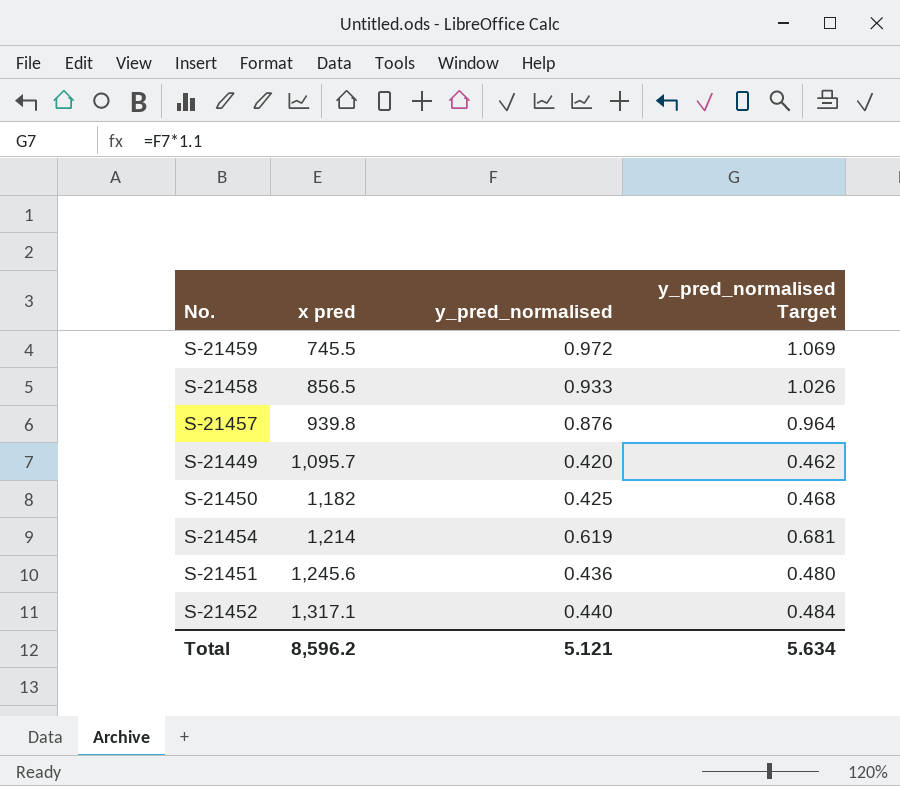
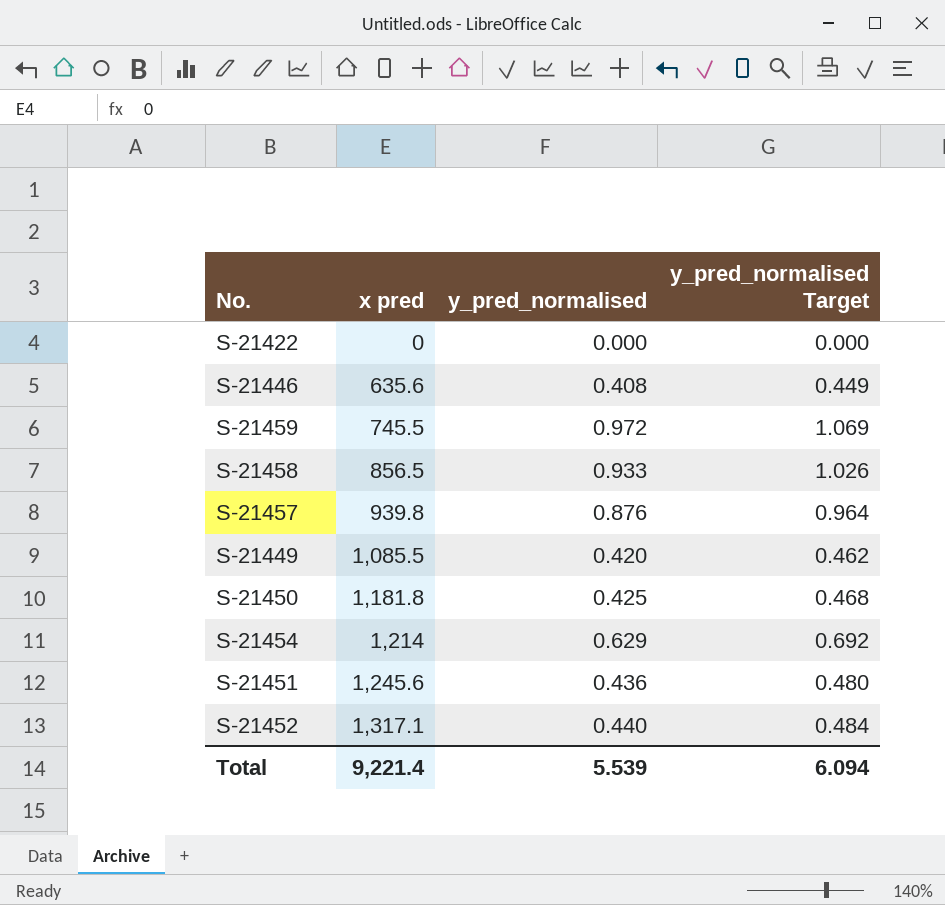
row S-21422: none -> 0 | 0.000 | 0.000
row S-21446: none -> 635.6 | 0.408 | 0.449
S-21449 | x pred: 1,095.7 -> 1,085.5
S-21450 | x pred: 1,182 -> 1,181.8
S-21454 | y_pred_normalised: 0.619 -> 0.629
S-21454 | y_pred_normalised Target: 0.681 -> 0.692
Total | x pred: 8,596.2 -> 9,221.4
Total | y_pred_normalised: 5.121 -> 5.539
Total | y_pred_normalised Target: 5.634 -> 6.094

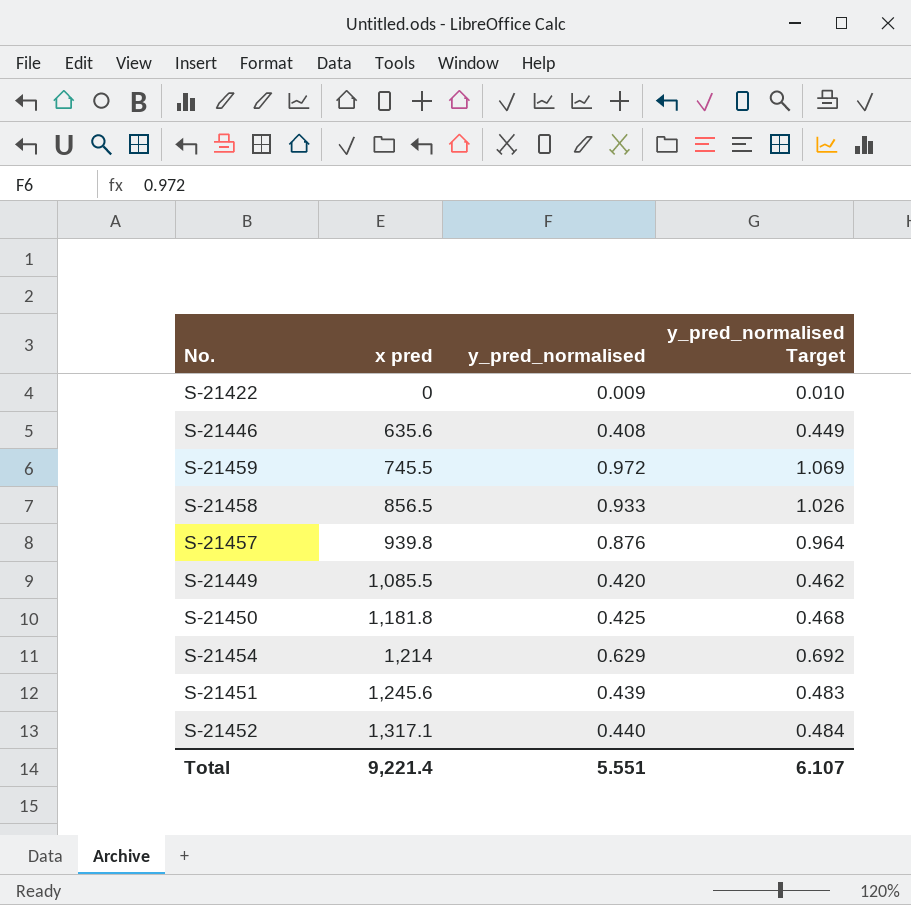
S-21422 | y_pred_normalised: 0.000 -> 0.009
S-21422 | y_pred_normalised Target: 0.000 -> 0.010
S-21451 | y_pred_normalised: 0.436 -> 0.439
S-21451 | y_pred_normalised Target: 0.480 -> 0.483
Total | y_pred_normalised: 5.539 -> 5.551
Total | y_pred_normalised Target: 6.094 -> 6.107

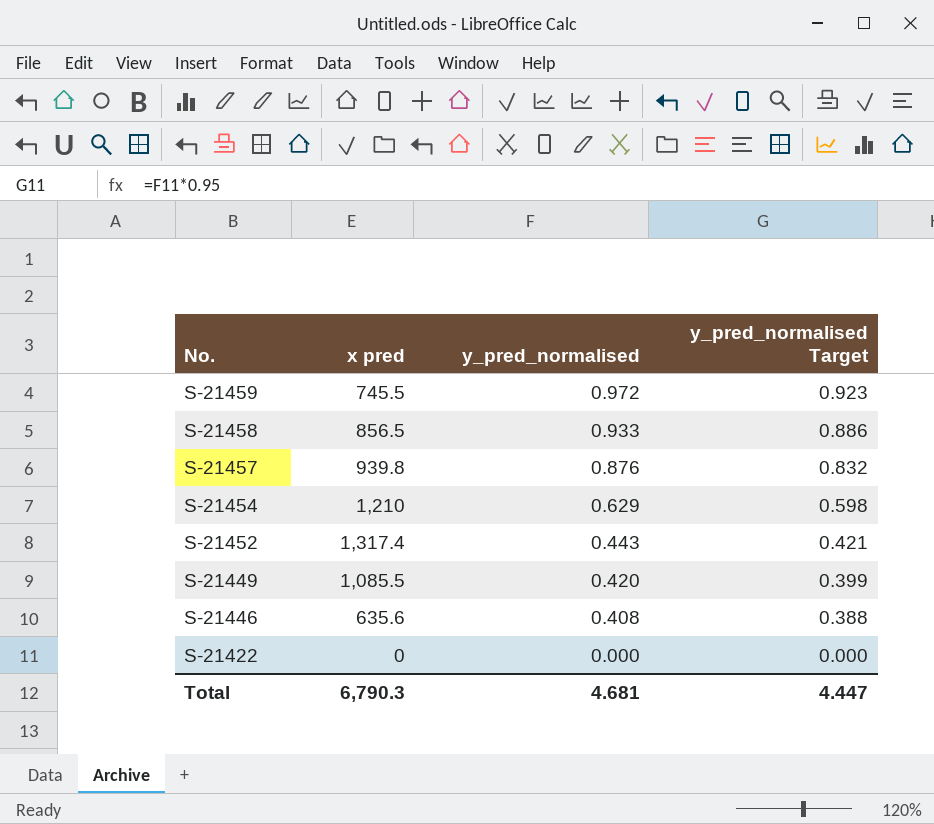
row order: x pred ascending -> No. descending
column y_pred_normalised Target | formula: [y_pred_normalised] * 1.1 -> [y_pred_normalised] * 0.95
row S-21450: 1,181.8 | 0.425 | 0.468 -> none
row S-21451: 1,245.6 | 0.439 | 0.483 -> none
S-21454 | x pred: 1,214 -> 1,210
S-21452 | x pred: 1,317.1 -> 1,317.4
S-21452 | y_pred_normalised: 0.440 -> 0.443
S-21422 | y_pred_normalised: 0.009 -> 0.000
Total | x pred: 9,221.4 -> 6,790.3
Total | y_pred_normalised: 5.551 -> 4.681
Total | y_pred_normalised Target: 6.107 -> 4.447

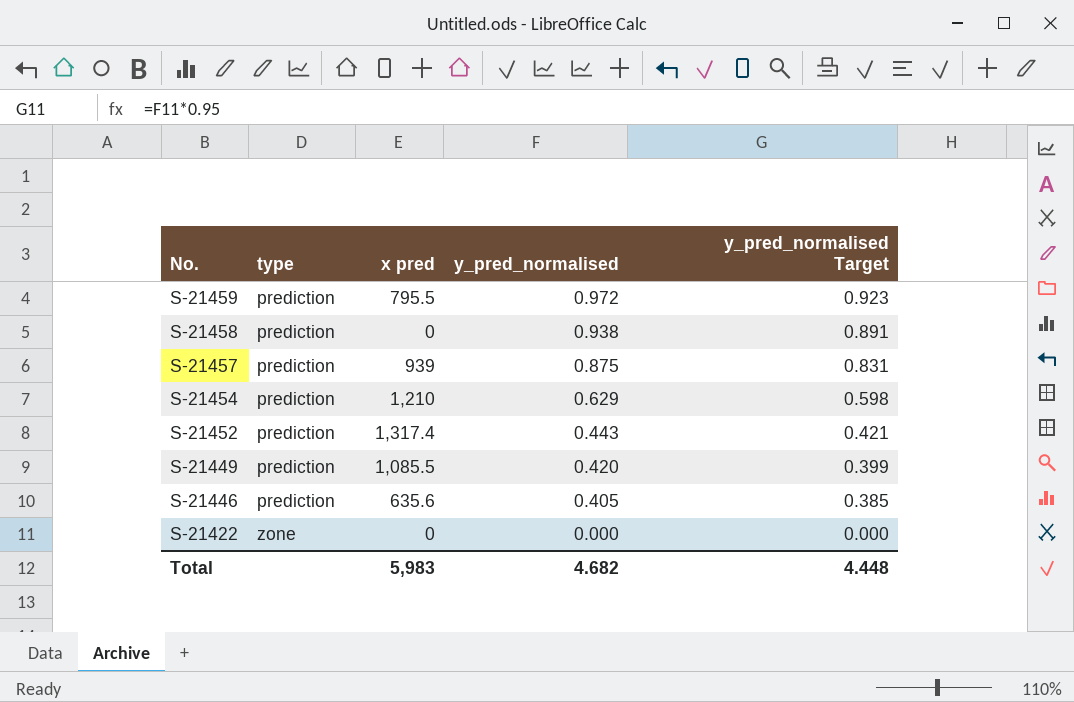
column type | position: none -> 2
S-21459 | x pred: 745.5 -> 795.5
S-21458 | x pred: 856.5 -> 0
S-21458 | y_pred_normalised: 0.933 -> 0.938
S-21458 | y_pred_normalised Target: 0.886 -> 0.891
S-21457 | x pred: 939.8 -> 939
S-21457 | y_pred_normalised: 0.876 -> 0.875
S-21457 | y_pred_normalised Target: 0.832 -> 0.831
S-21446 | y_pred_normalised: 0.408 -> 0.405
S-21446 | y_pred_normalised Target: 0.388 -> 0.385
Total | x pred: 6,790.3 -> 5,983
Total | y_pred_normalised: 4.681 -> 4.682
Total | y_pred_normalised Target: 4.447 -> 4.448

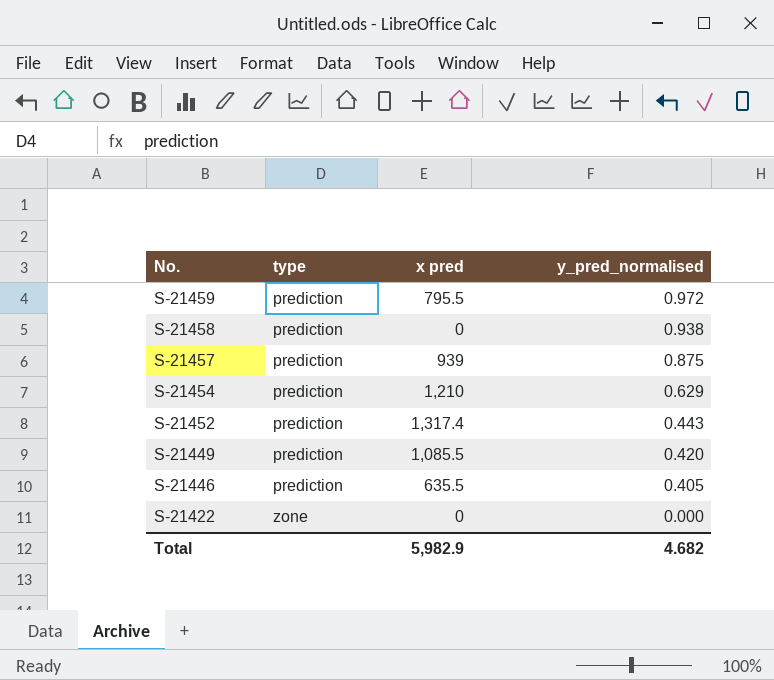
column y_pred_normalised Target | formula: [y_pred_normalised] * 0.95 -> none
S-21446 | x pred: 635.6 -> 635.5
Total | x pred: 5,983 -> 5,982.9

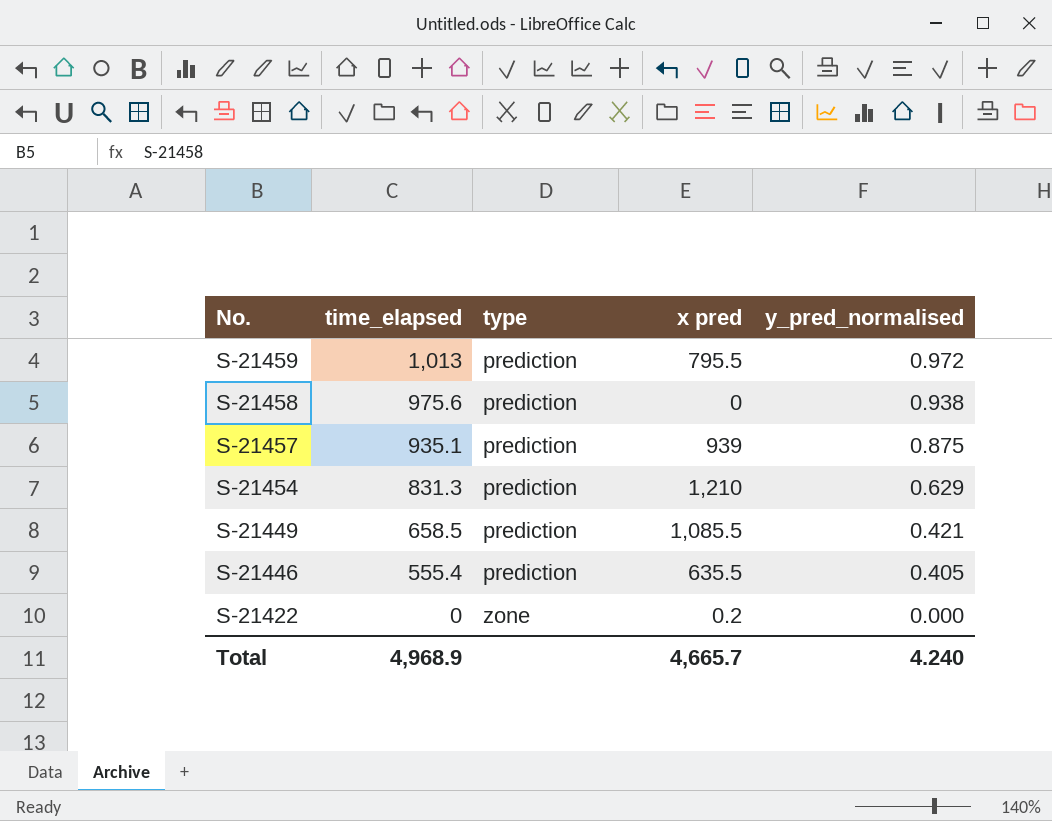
column time_elapsed | position: none -> 2
row S-21452: prediction | 1,317.4 | 0.443 -> none
S-21449 | y_pred_normalised: 0.420 -> 0.421
S-21422 | x pred: 0 -> 0.2
Total | x pred: 5,982.9 -> 4,665.7
Total | y_pred_normalised: 4.682 -> 4.240

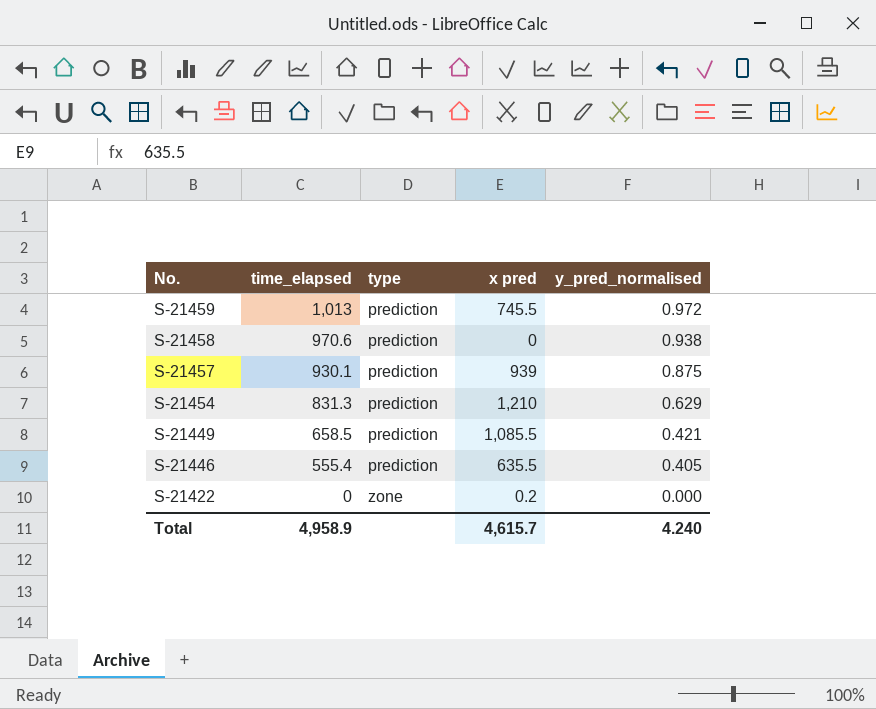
S-21459 | x pred: 795.5 -> 745.5
S-21458 | time_elapsed: 975.6 -> 970.6
S-21457 | time_elapsed: 935.1 -> 930.1
Total | time_elapsed: 4,968.9 -> 4,958.9
Total | x pred: 4,665.7 -> 4,615.7

